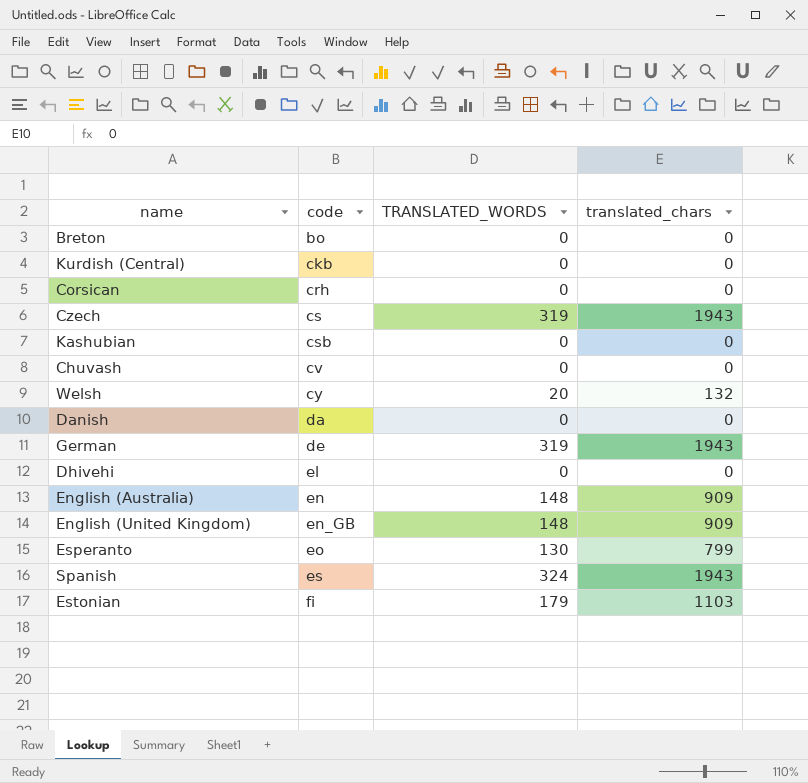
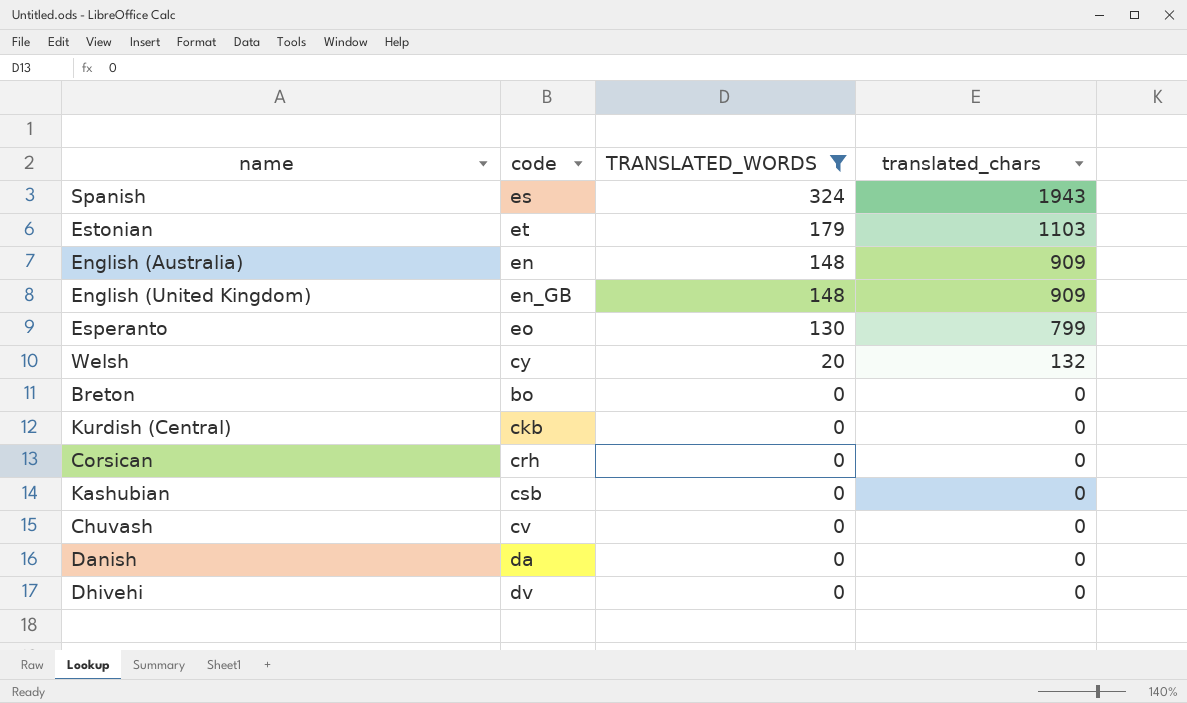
filter: none -> TRANSLATED_WORDS != 319
row order: code ascending -> TRANSLATED_WORDS descending
Estonian | code: fi -> et
Dhivehi | code: el -> dv

